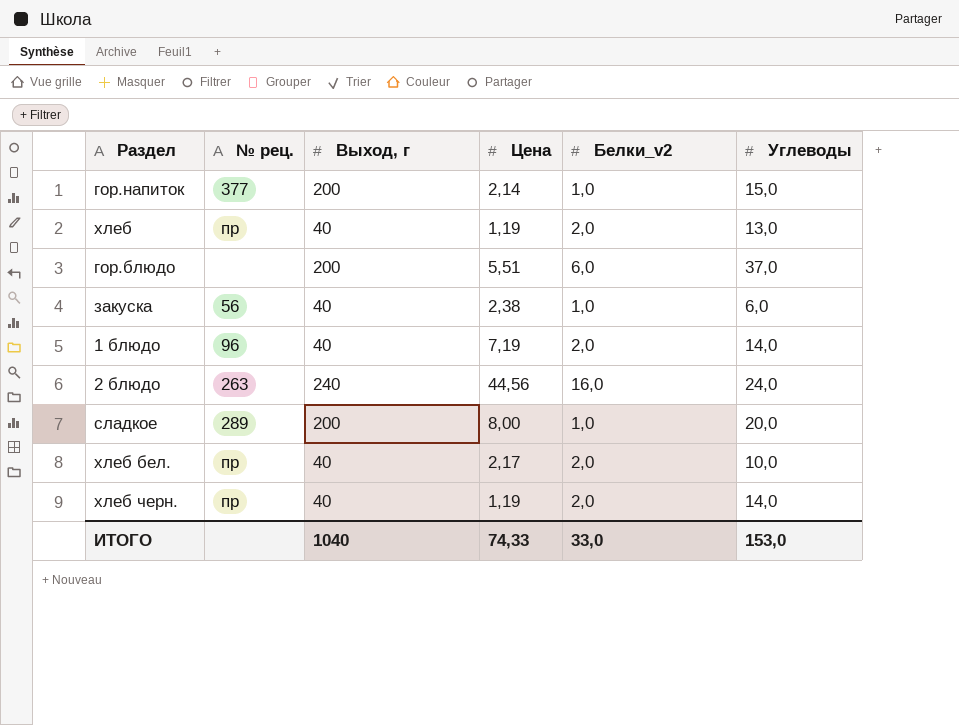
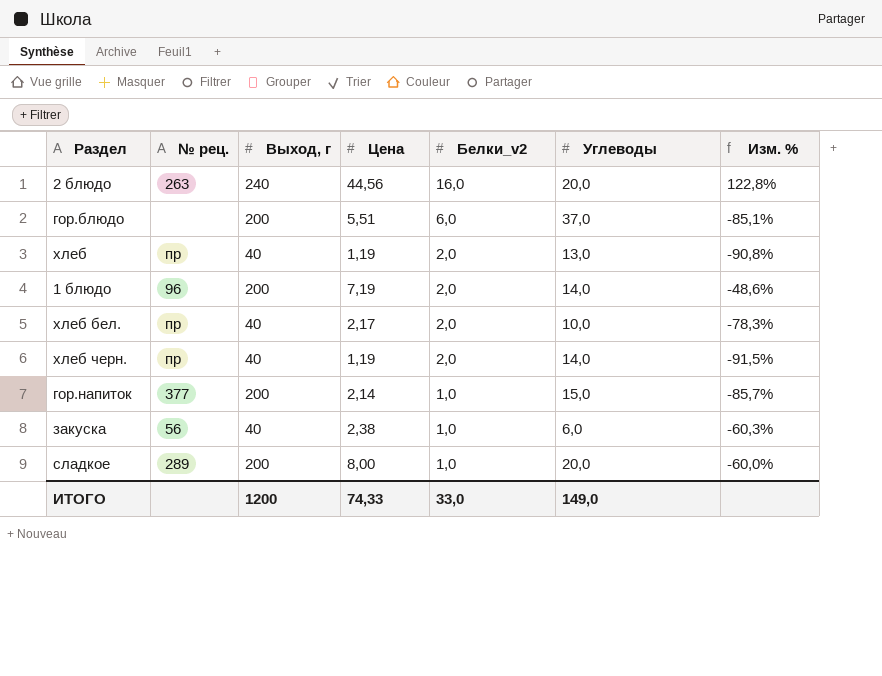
row order: none -> Белки_v2 descending
column Изм. % | formula: none -> ([Цена] - [Углеводы]) / [Углеводы]
2 блюдо | Углеводы: 24,0 -> 20,0
1 блюдо | Выход, г: 40 -> 200
ИТОГО | Выход, г: 1040 -> 1200
ИТОГО | Углеводы: 153,0 -> 149,0

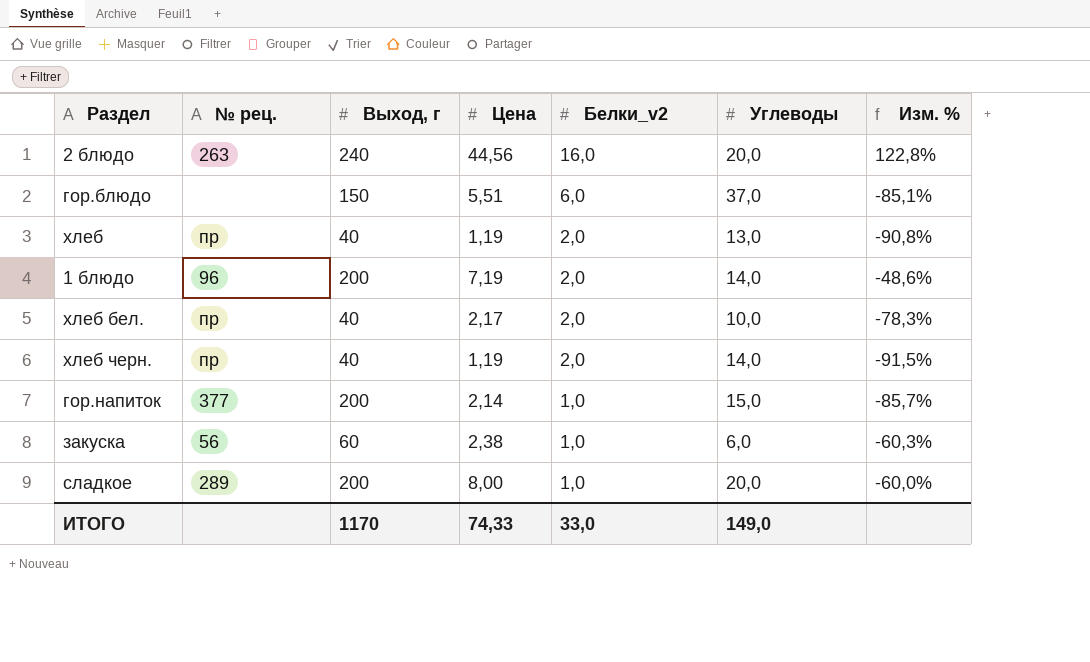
гор.блюдо | Выход, г: 200 -> 150
закуска | Выход, г: 40 -> 60
ИТОГО | Выход, г: 1200 -> 1170

